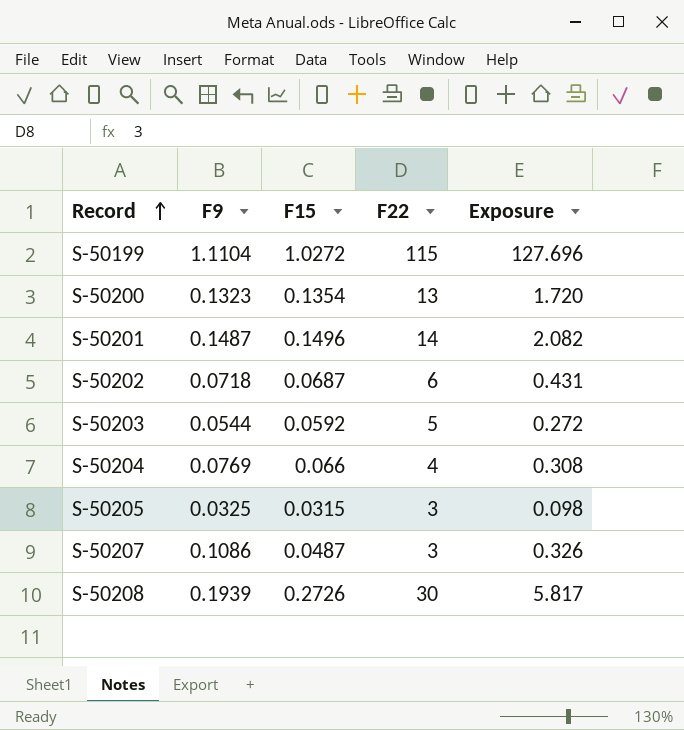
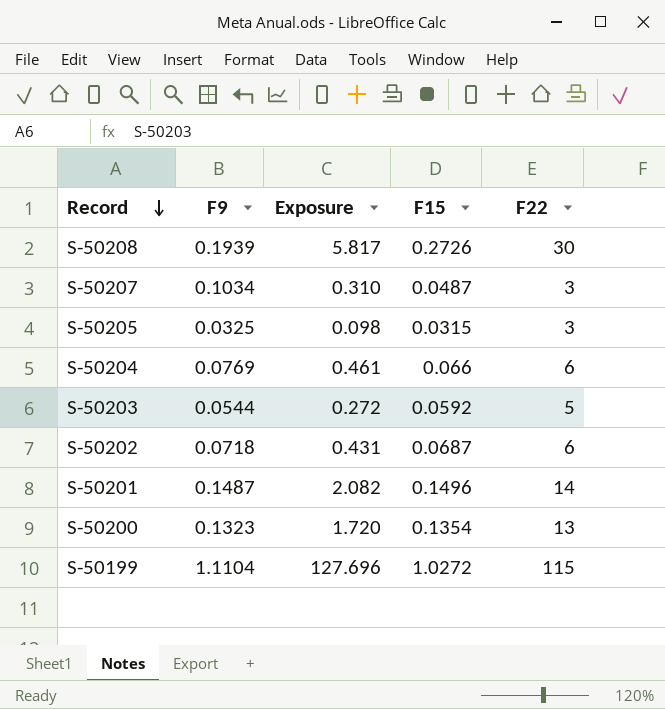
row order: Record ascending -> Record descending
column Exposure | position: 5 -> 3
S-50207 | F9: 0.1086 -> 0.1034
S-50207 | Exposure: 0.326 -> 0.310
S-50204 | Exposure: 0.308 -> 0.461
S-50204 | F22: 4 -> 6

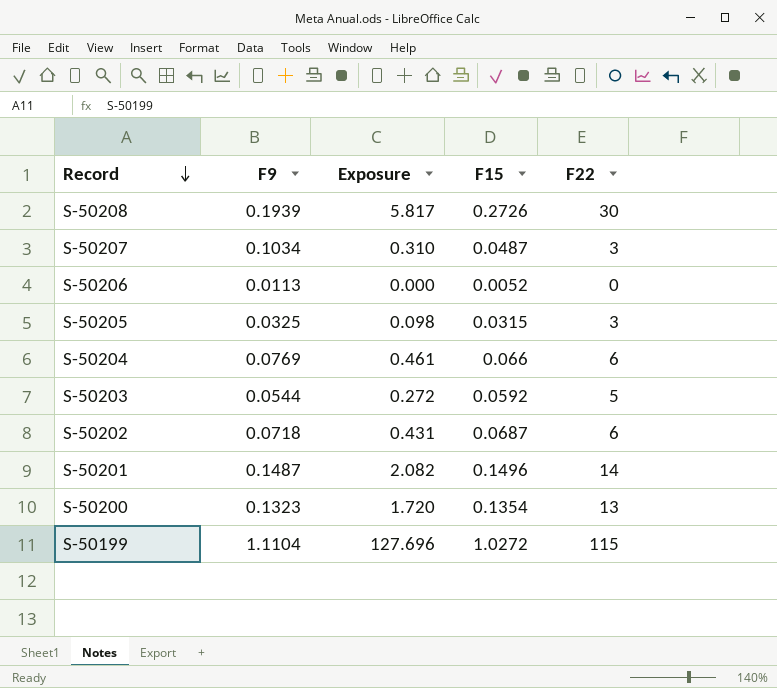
row S-50206: none -> 0.0113 | 0.000 | 0.0052 | 0

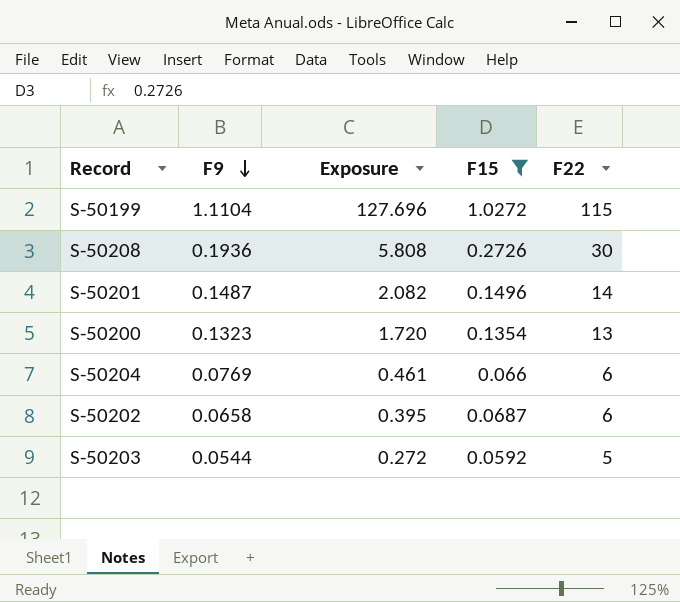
filter: none -> F15 >= 0.0592
row order: Record descending -> F9 descending
S-50208 | F9: 0.1939 -> 0.1936
S-50208 | Exposure: 5.817 -> 5.808
S-50202 | F9: 0.0718 -> 0.0658
S-50202 | Exposure: 0.431 -> 0.395

